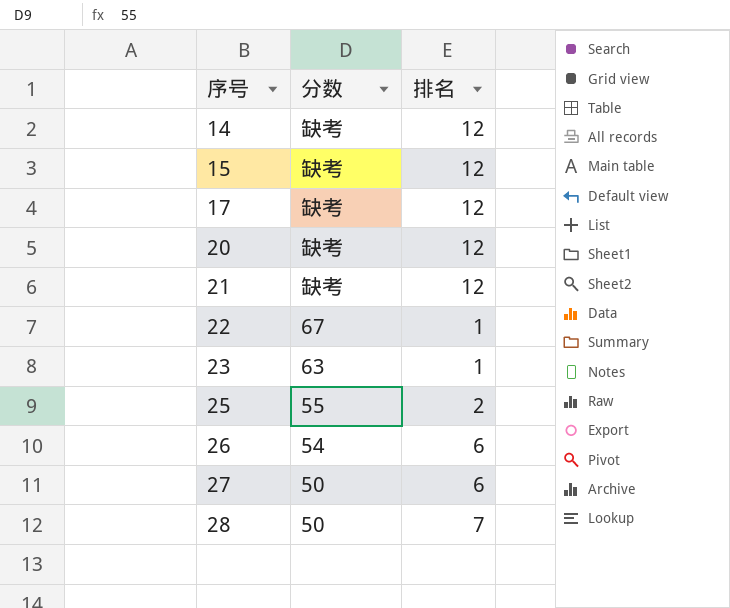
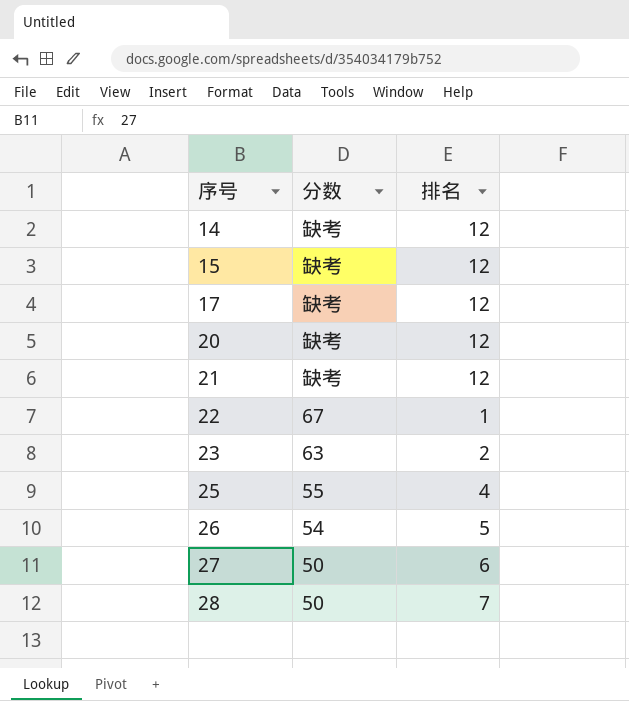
23 | 排名: 1 -> 2
25 | 排名: 2 -> 4
26 | 排名: 6 -> 5

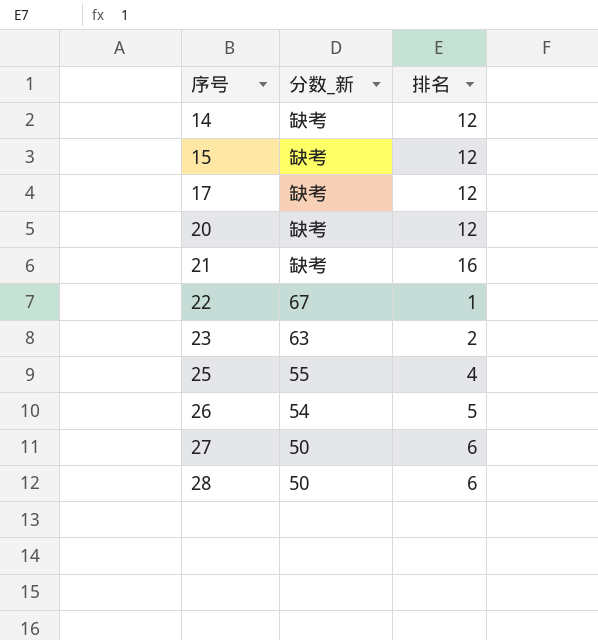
column name: 分数 -> 分数_新
21 | 排名: 12 -> 16
28 | 排名: 7 -> 6

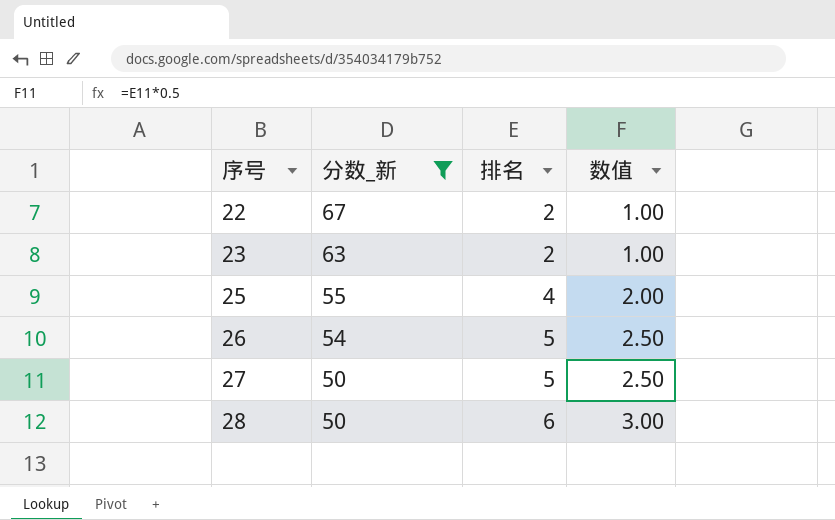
filter: none -> 分数_新 != 缺考
column 数值 | formula: none -> [排名] * 0.5
22 | 排名: 1 -> 2
27 | 排名: 6 -> 5

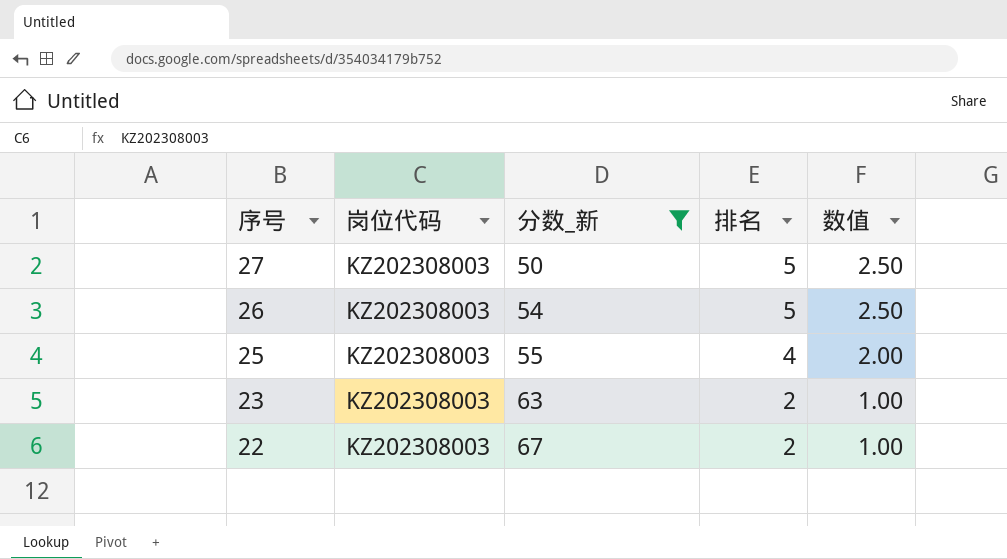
row order: 序号 ascending -> 序号 descending
column 岗位代码 | position: none -> 2
row 28: 50 | 6 | 3.00 -> none

